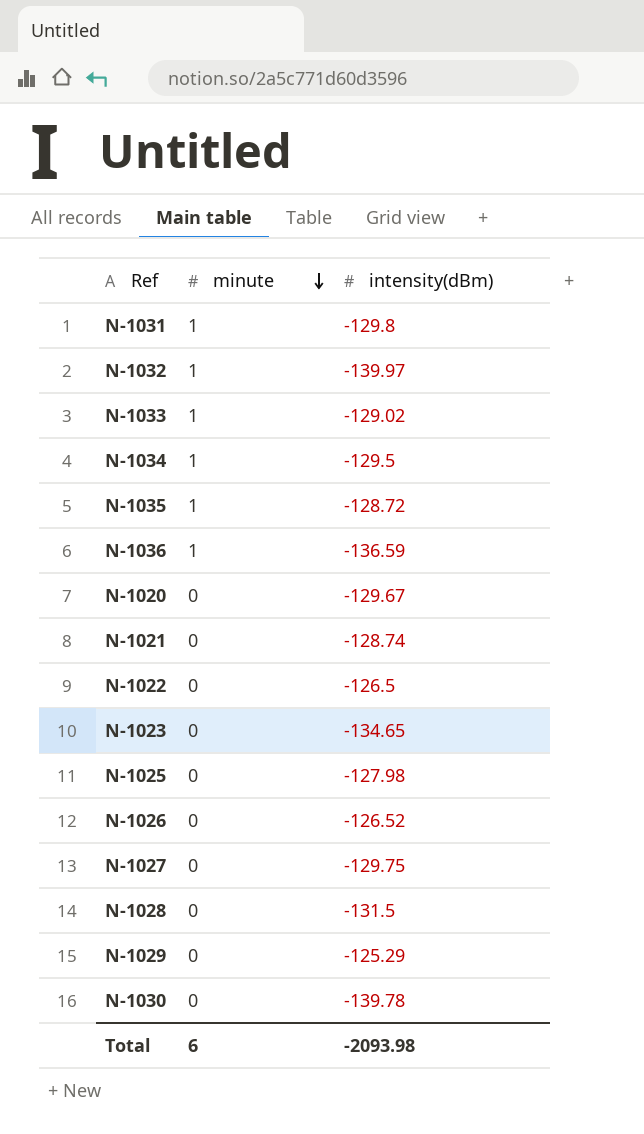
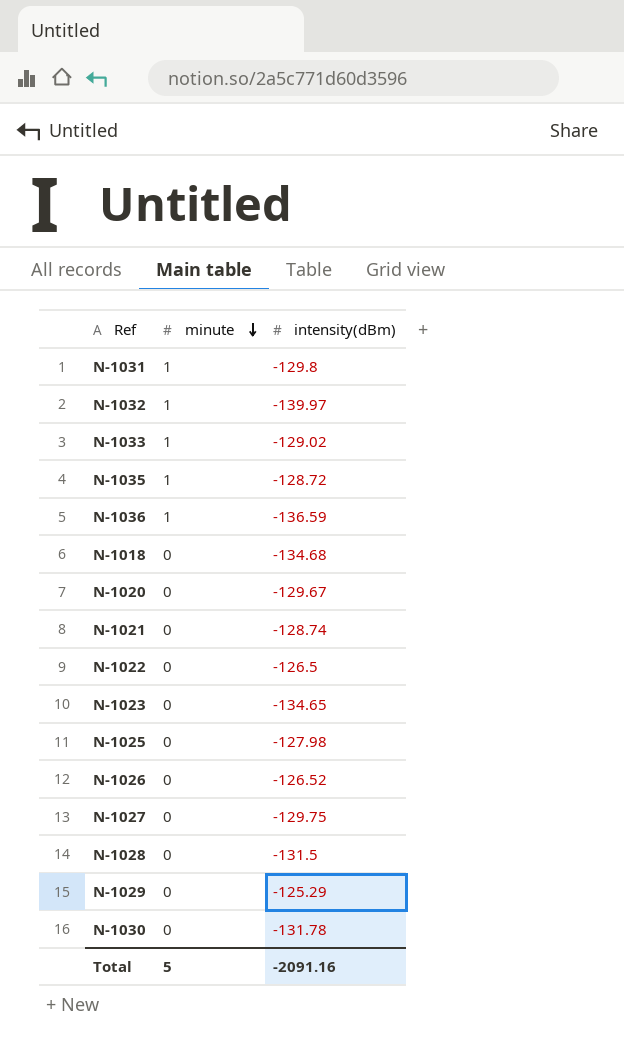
row N-1034: 1 | -129.5 -> none
row N-1018: none -> 0 | -134.68
N-1030 | intensity(dBm): -139.78 -> -131.78
Total | minute: 6 -> 5
Total | intensity(dBm): -2093.98 -> -2091.16

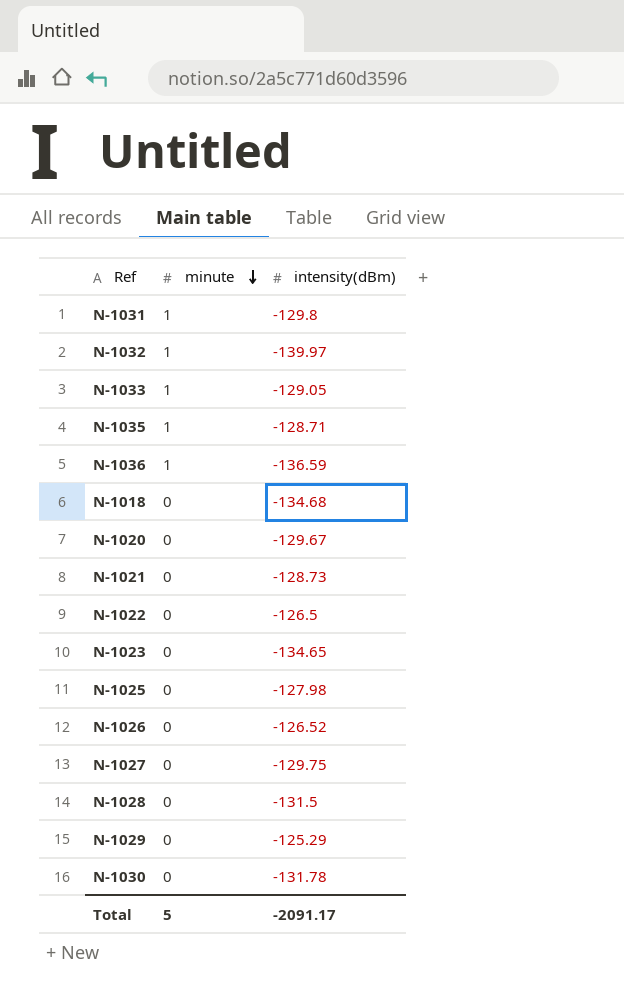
N-1033 | intensity(dBm): -129.02 -> -129.05
N-1035 | intensity(dBm): -128.72 -> -128.71
N-1021 | intensity(dBm): -128.74 -> -128.73
Total | intensity(dBm): -2091.16 -> -2091.17

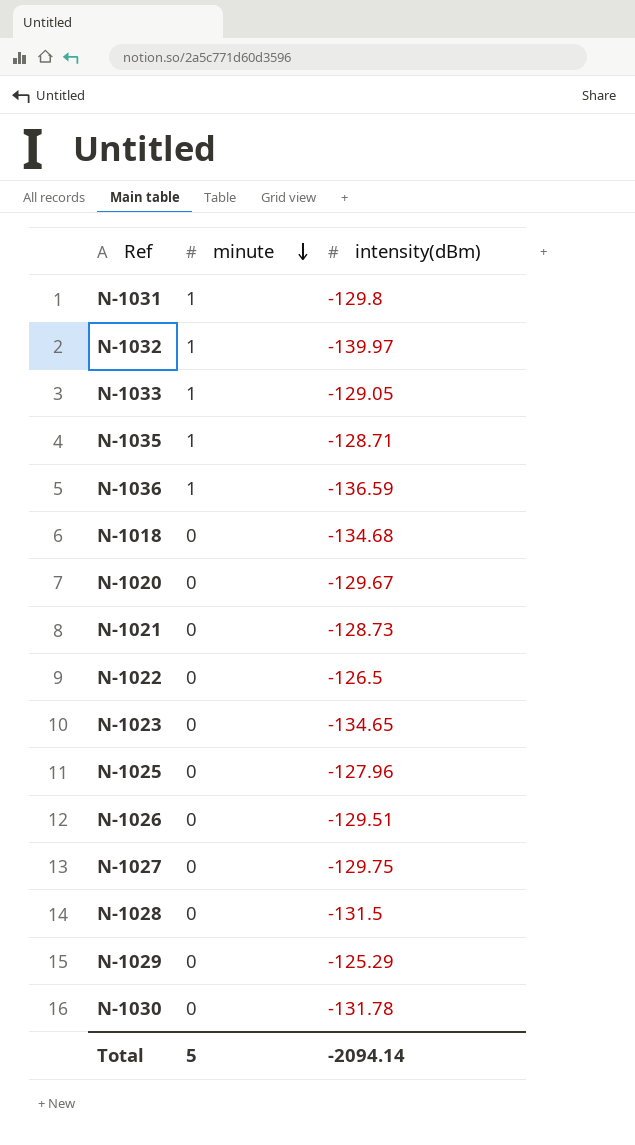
N-1025 | intensity(dBm): -127.98 -> -127.96
N-1026 | intensity(dBm): -126.52 -> -129.51
Total | intensity(dBm): -2091.17 -> -2094.14

